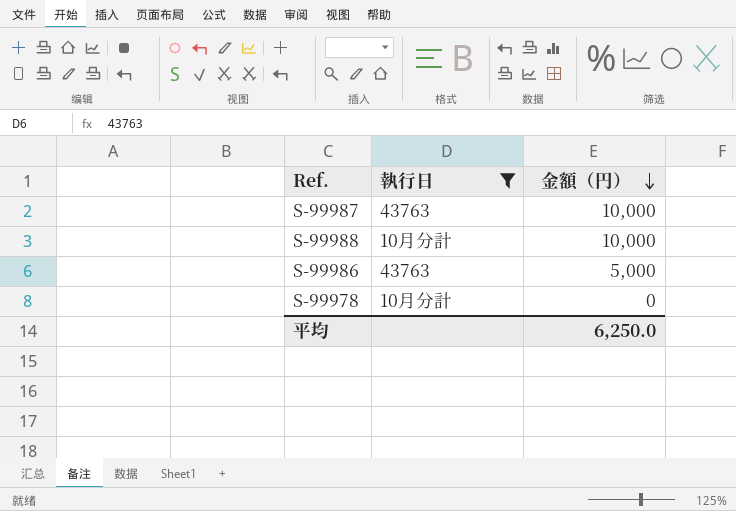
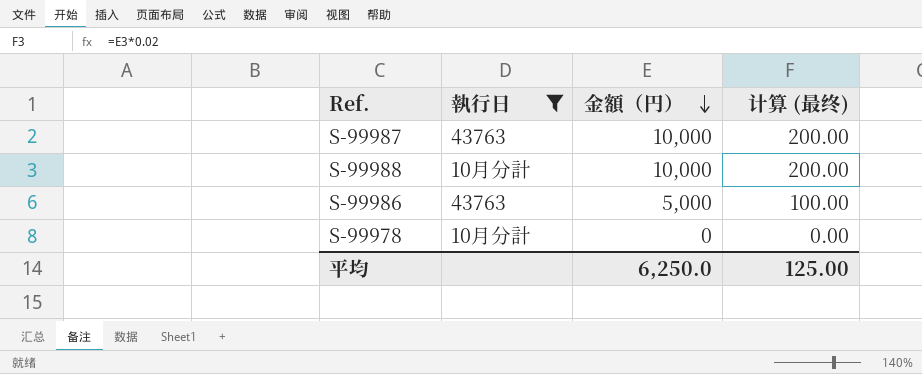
column 计算 (最终) | formula: none -> [金額（円）] * 0.02

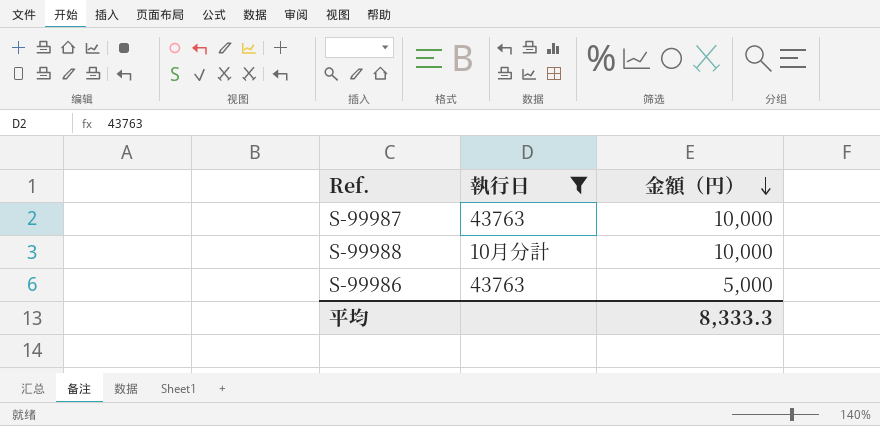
column 计算 (最终) | formula: [金額（円）] * 0.02 -> none
row S-99978: 10月分計 | 0 | 0.00 -> none
平均 | 金額（円）: 6,250.0 -> 8,333.3

